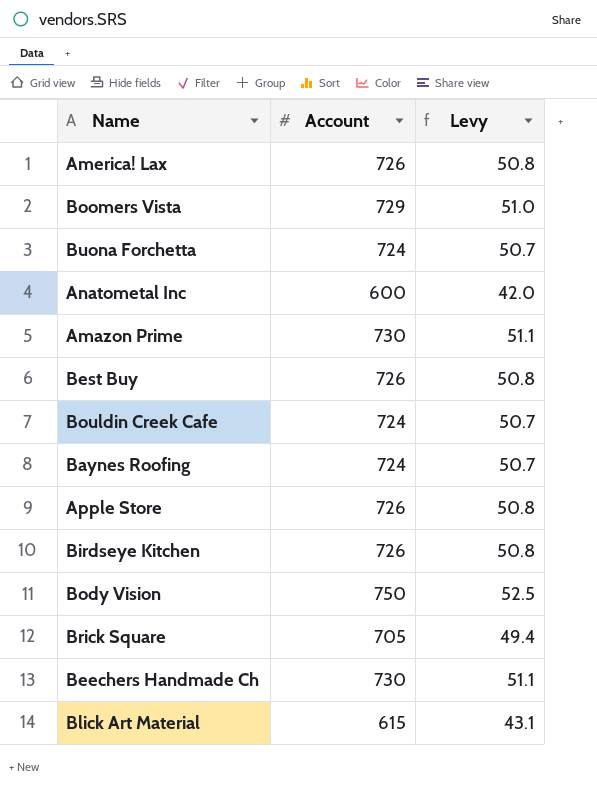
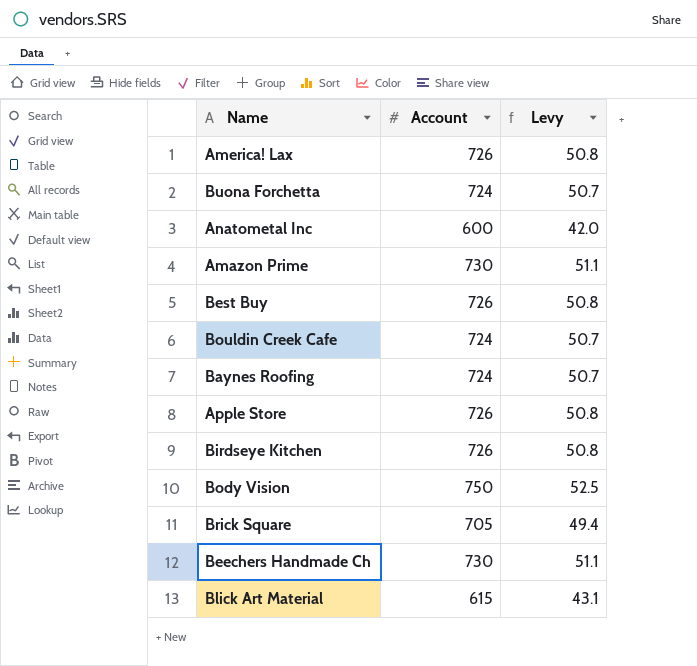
row Boomers Vista: 729 | 51.0 -> none

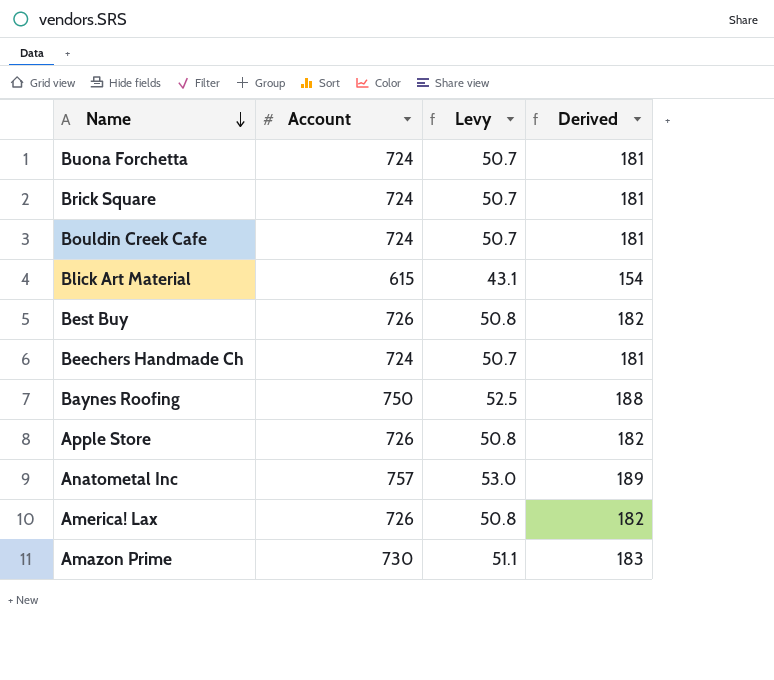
row order: none -> Name descending
column Derived | formula: none -> [Account] * 0.25
row Birdseye Kitchen: 726 | 50.8 -> none
row Body Vision: 750 | 52.5 -> none
Brick Square | Account: 705 -> 724
Brick Square | Levy: 49.4 -> 50.7
Beechers Handmade Ch | Account: 730 -> 724
Beechers Handmade Ch | Levy: 51.1 -> 50.7
Baynes Roofing | Account: 724 -> 750
Baynes Roofing | Levy: 50.7 -> 52.5
Anatometal Inc | Account: 600 -> 757
Anatometal Inc | Levy: 42.0 -> 53.0

